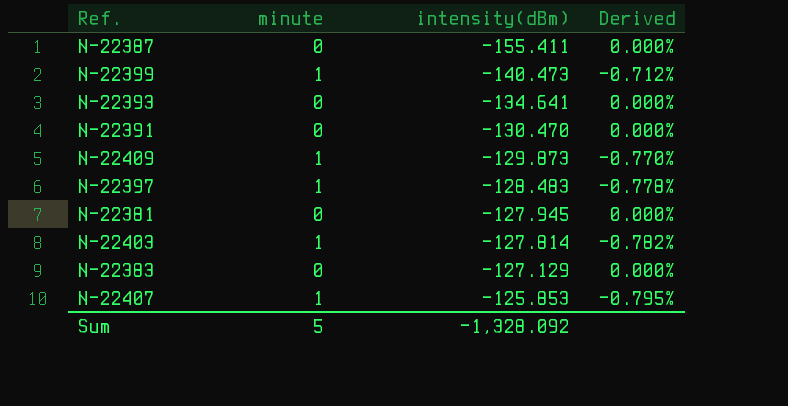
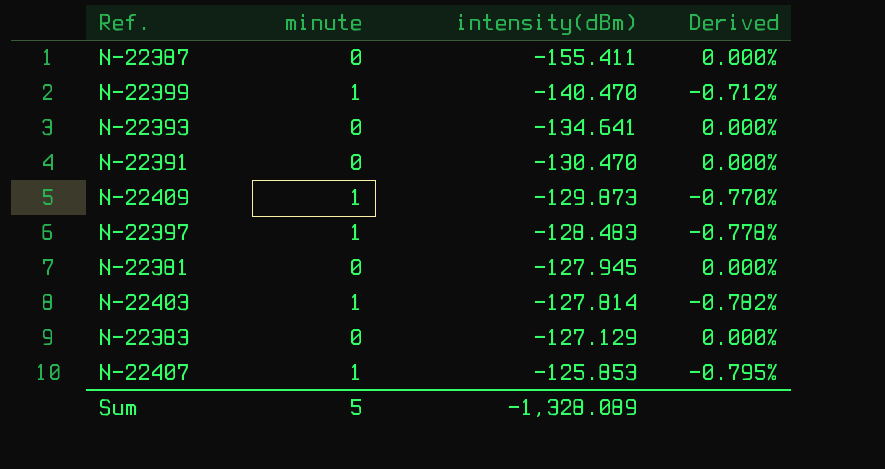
N-22399 | intensity(dBm): -140.473 -> -140.470
Sum | intensity(dBm): -1,328.092 -> -1,328.089

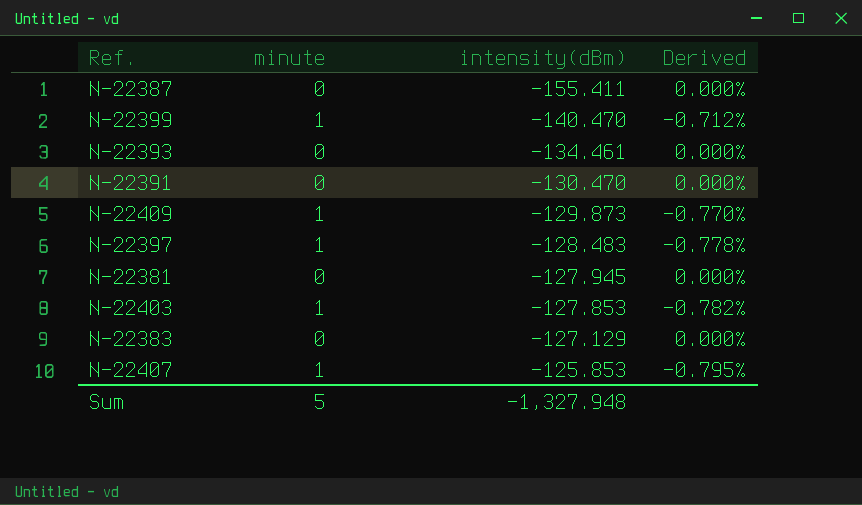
N-22393 | intensity(dBm): -134.641 -> -134.461
N-22403 | intensity(dBm): -127.814 -> -127.853
Sum | intensity(dBm): -1,328.089 -> -1,327.948

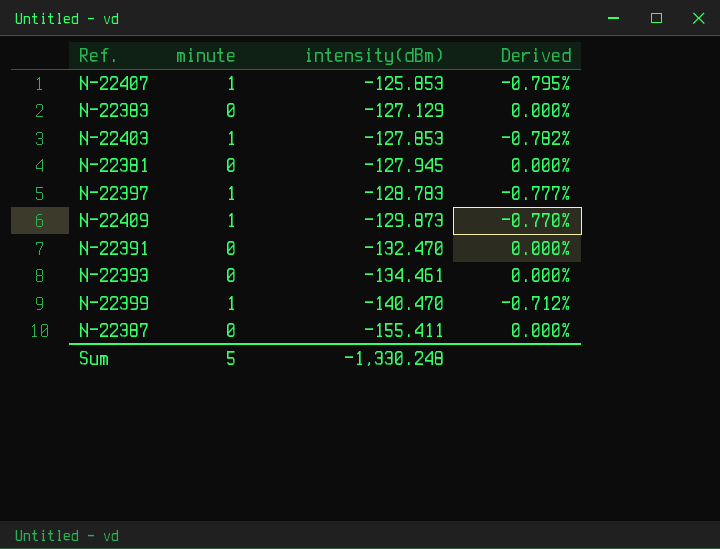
row order: intensity(dBm) ascending -> intensity(dBm) descending
N-22397 | intensity(dBm): -128.483 -> -128.783
N-22397 | Derived: -0.778% -> -0.777%
N-22391 | intensity(dBm): -130.470 -> -132.470
Sum | intensity(dBm): -1,327.948 -> -1,330.248

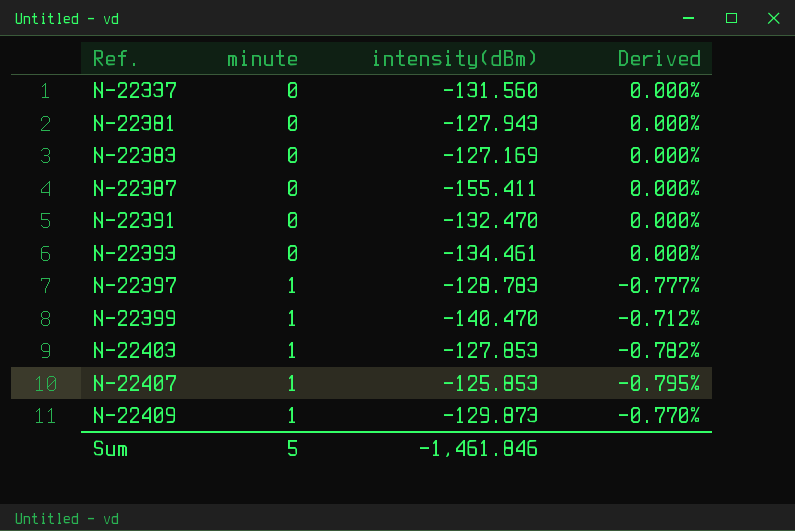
row order: intensity(dBm) descending -> Ref. ascending
row N-22337: none -> 0 | -131.560 | 0.000%
N-22381 | intensity(dBm): -127.945 -> -127.943
N-22383 | intensity(dBm): -127.129 -> -127.169
Sum | intensity(dBm): -1,330.248 -> -1,461.846

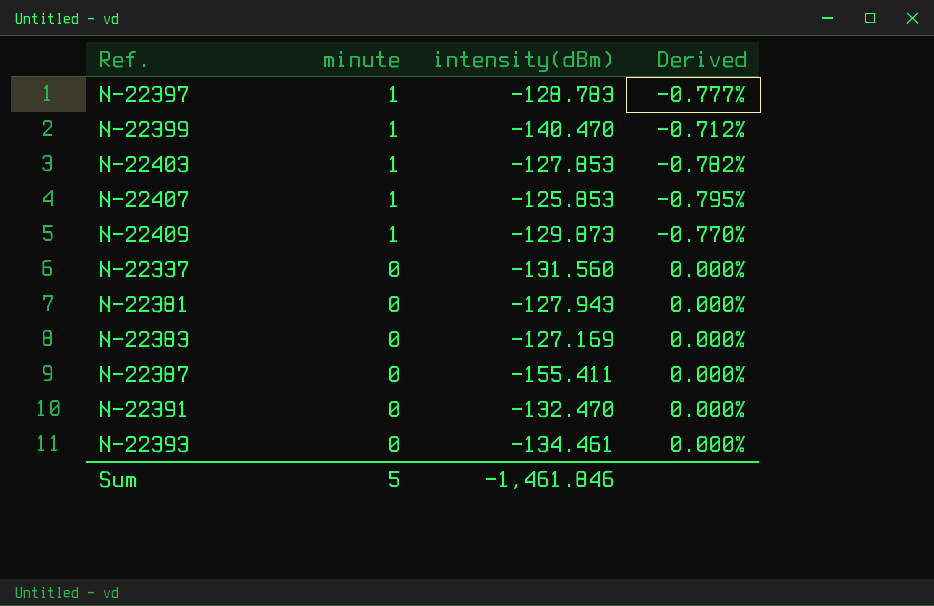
row order: Ref. ascending -> minute descending

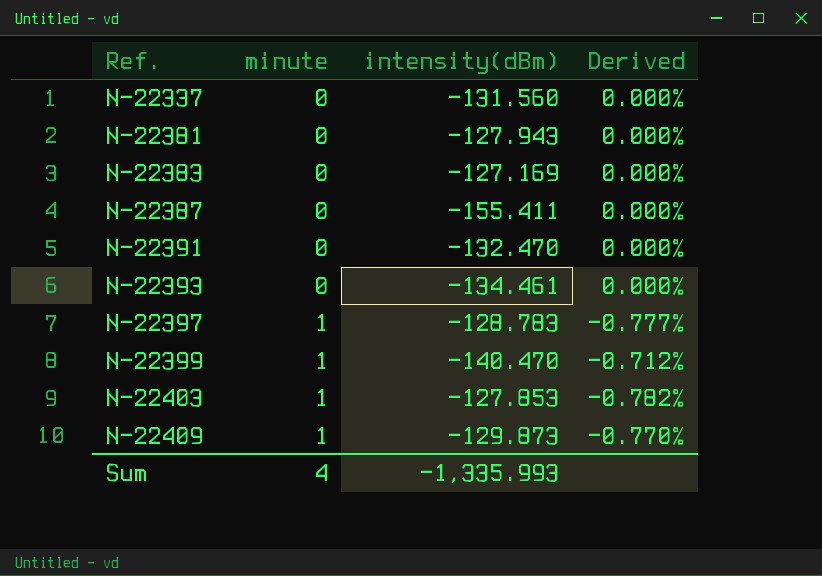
row order: minute descending -> Ref. ascending
row N-22407: 1 | -125.853 | -0.795% -> none
Sum | minute: 5 -> 4
Sum | intensity(dBm): -1,461.846 -> -1,335.993

